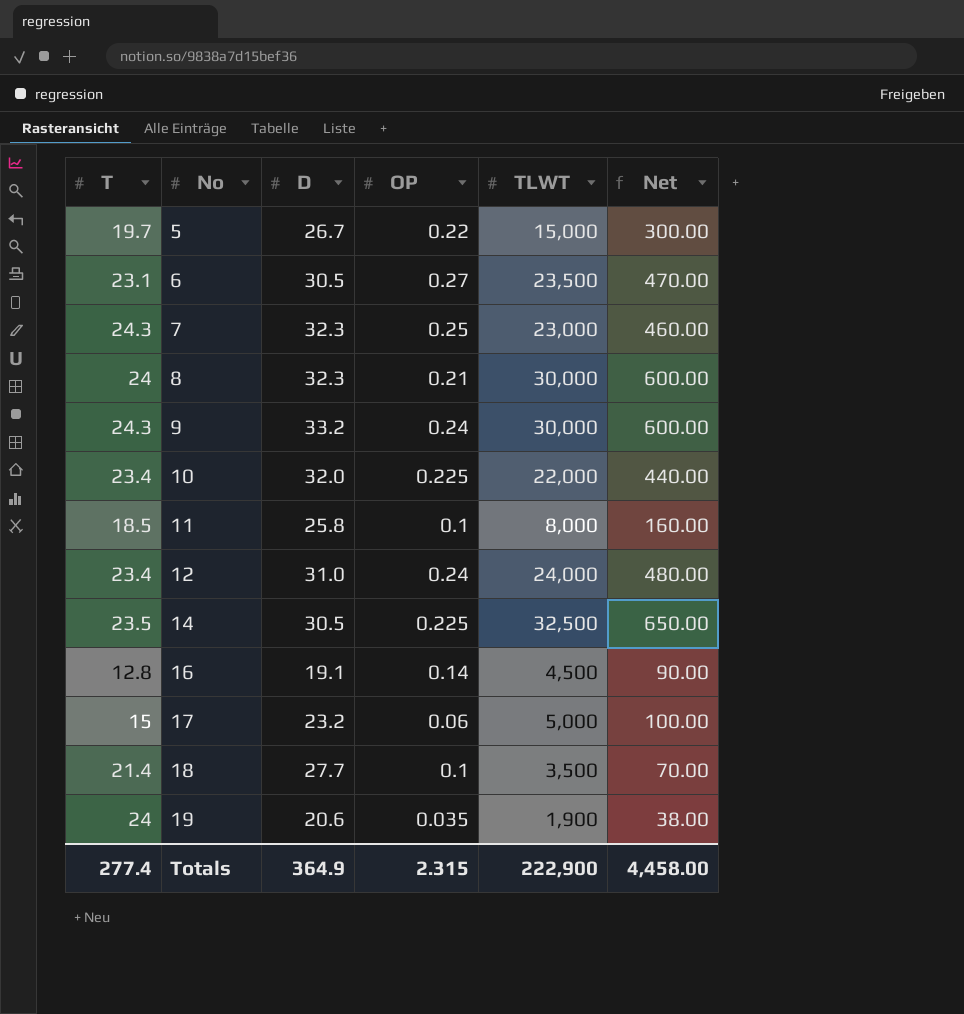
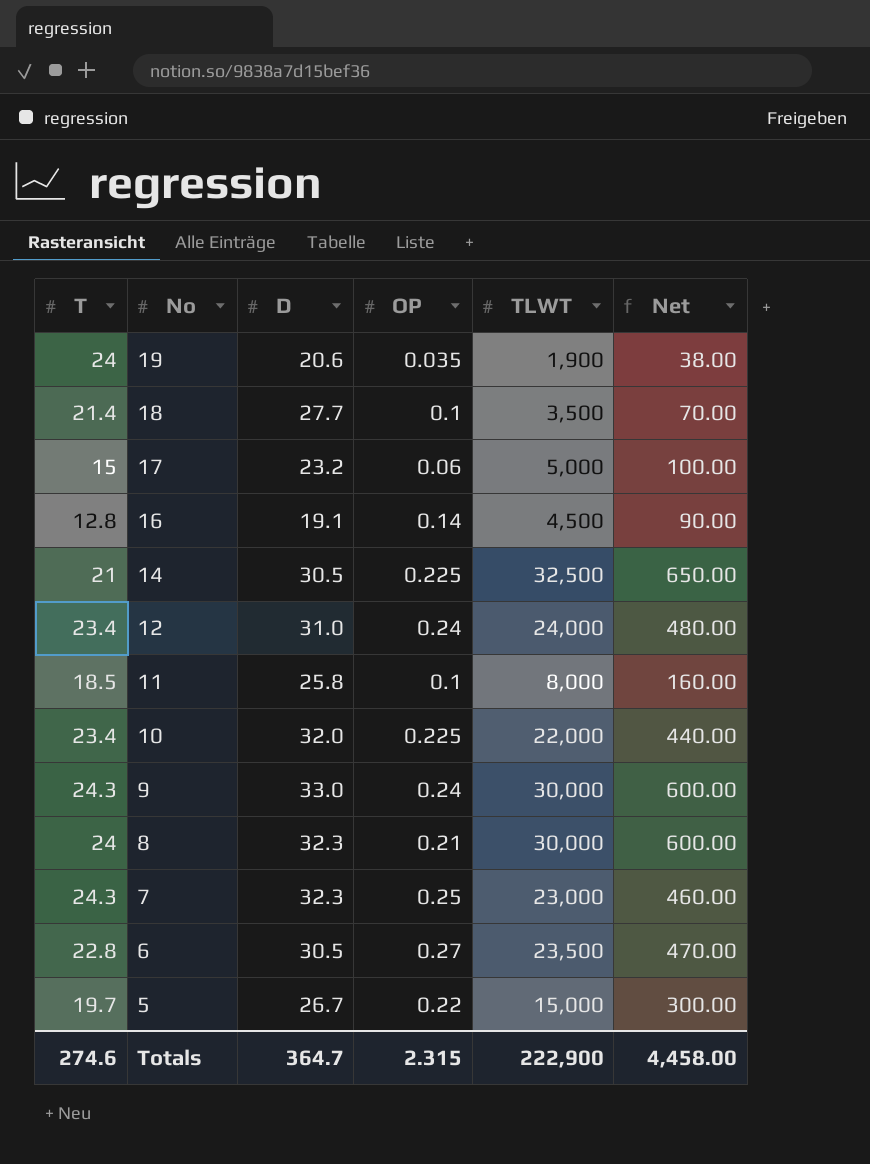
row order: No ascending -> No descending
14 | T: 23.5 -> 21
9 | D: 33.2 -> 33.0
6 | T: 23.1 -> 22.8
Totals | T: 277.4 -> 274.6
Totals | D: 364.9 -> 364.7

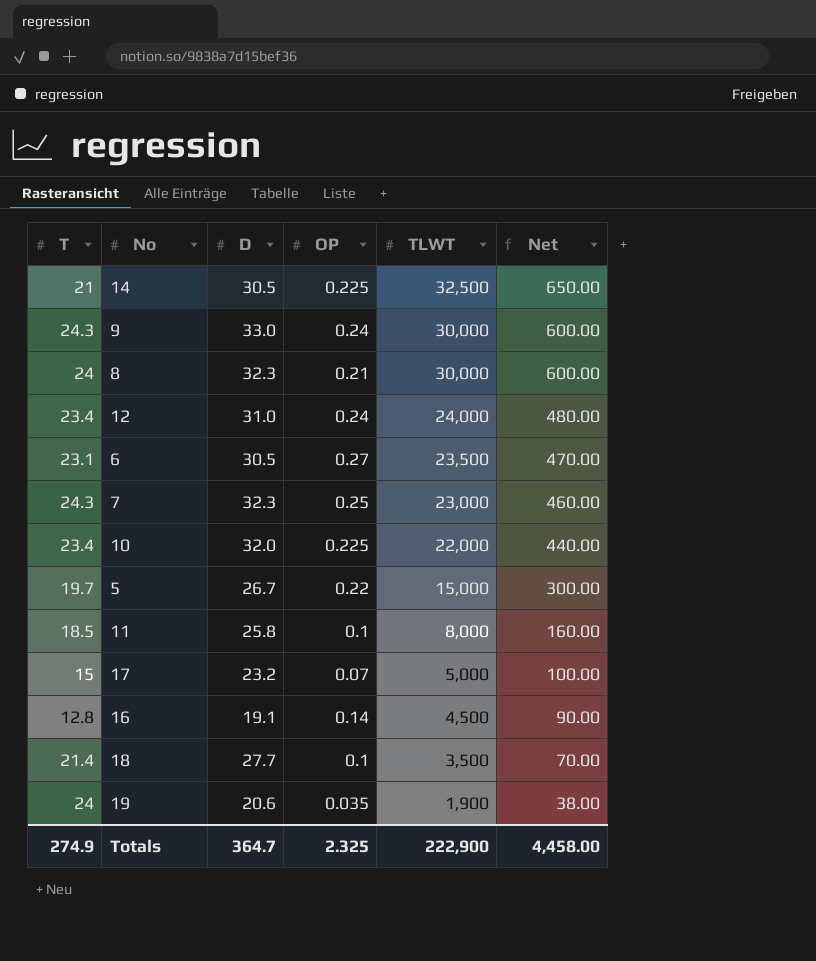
row order: No descending -> TLWT descending
6 | T: 22.8 -> 23.1
17 | OP: 0.06 -> 0.07
Totals | T: 274.6 -> 274.9
Totals | OP: 2.315 -> 2.325

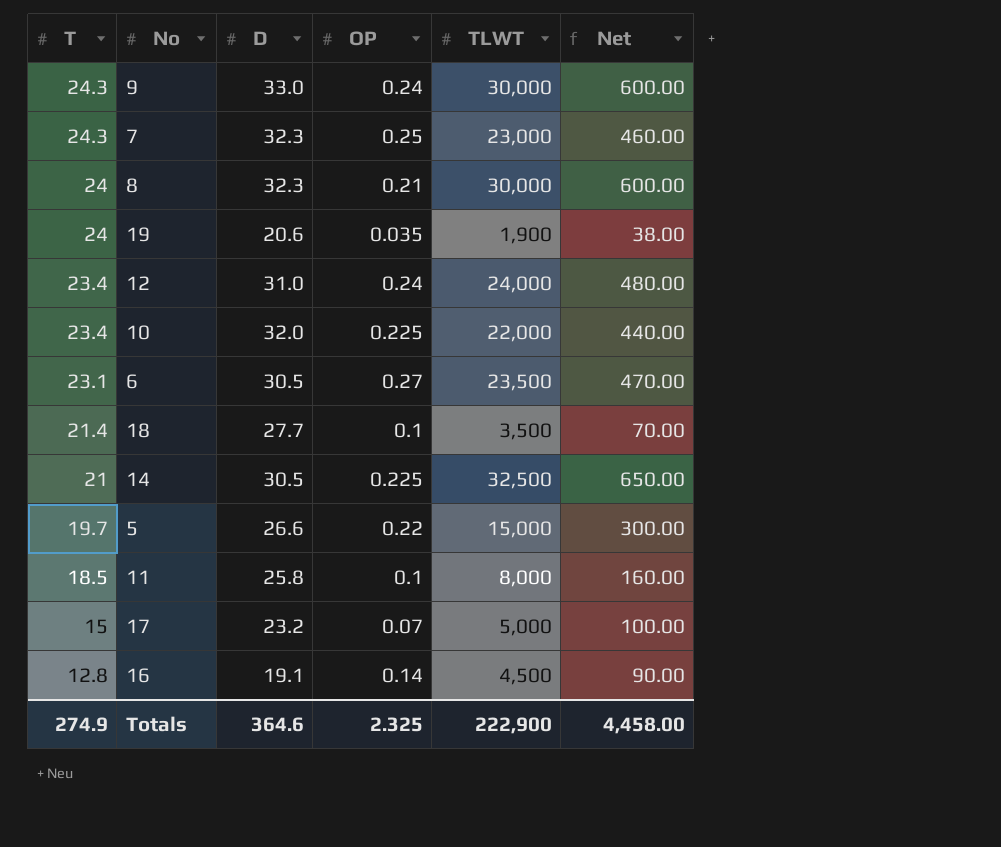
row order: TLWT descending -> T descending
5 | D: 26.7 -> 26.6
Totals | D: 364.7 -> 364.6

